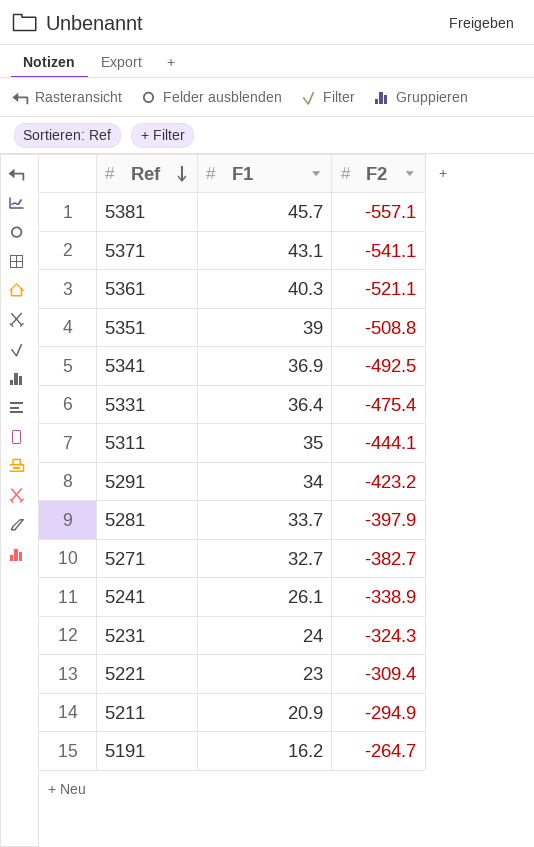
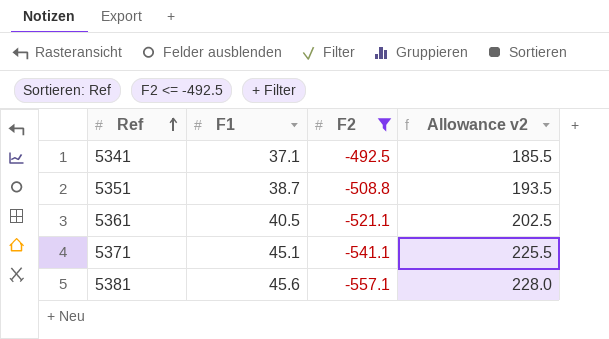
filter: none -> F2 <= -492.5
row order: Ref descending -> Ref ascending
column Allowance v2 | formula: none -> [F1] * 5
5341 | F1: 36.9 -> 37.1
5351 | F1: 39 -> 38.7
5361 | F1: 40.3 -> 40.5
5371 | F1: 43.1 -> 45.1
5381 | F1: 45.7 -> 45.6

